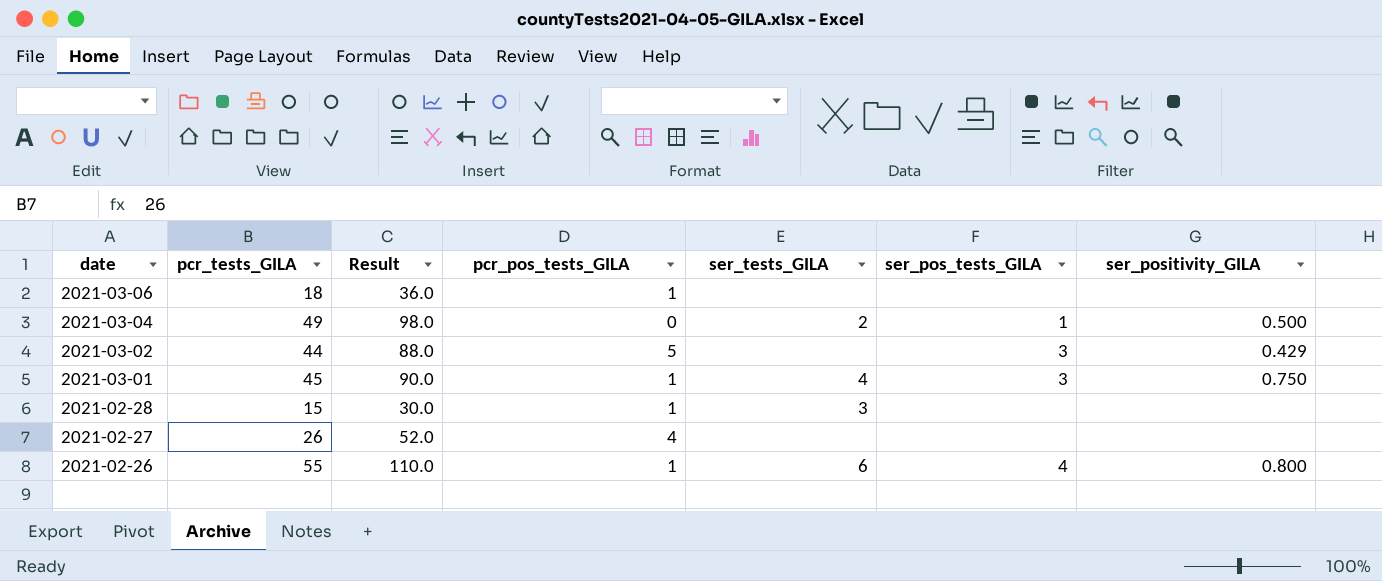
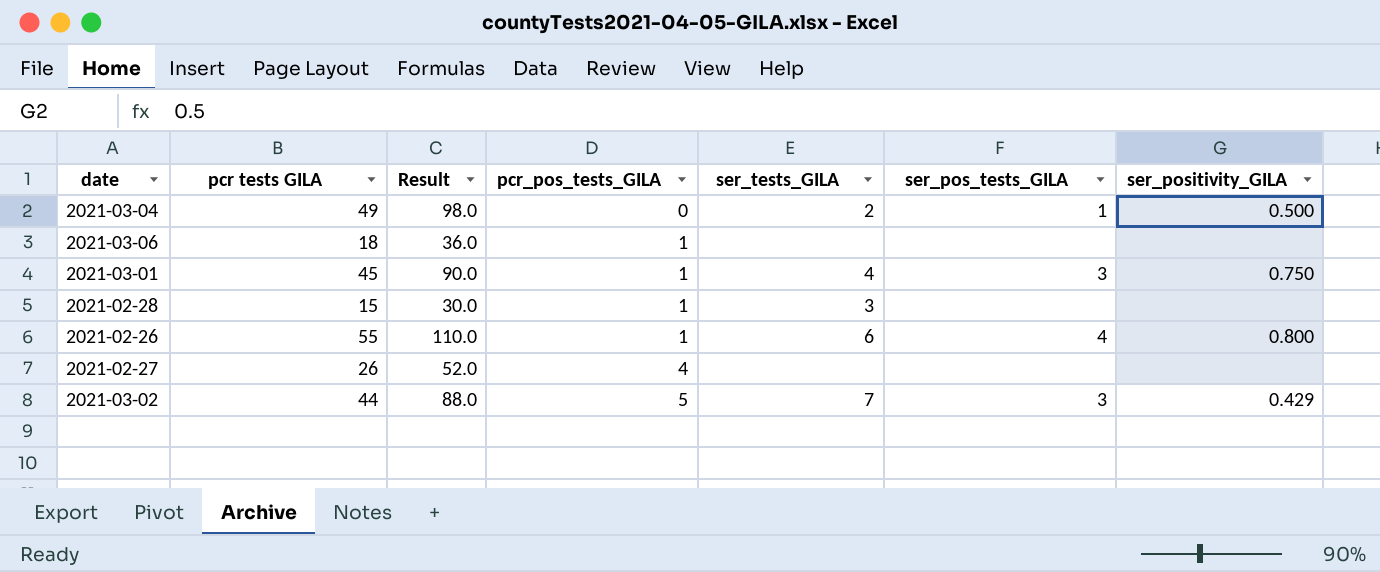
row order: date descending -> pcr_pos_tests_GILA ascending
column name: pcr_tests_GILA -> pcr tests GILA
2021-03-02 | ser_tests_GILA: none -> 7

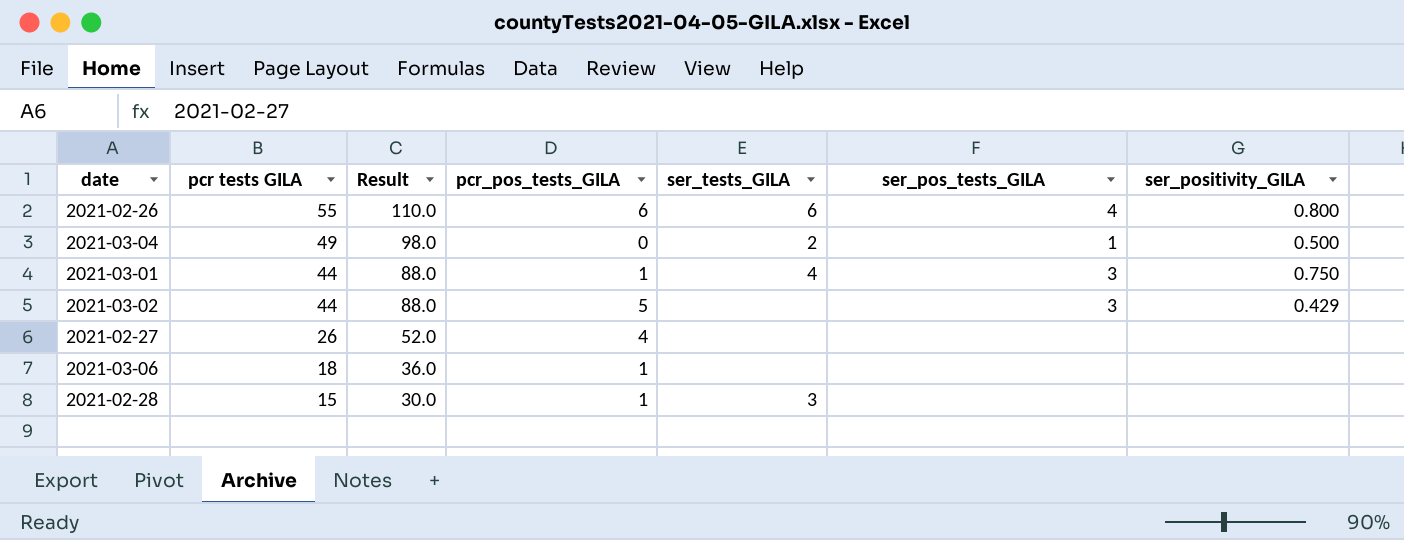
row order: pcr_pos_tests_GILA ascending -> pcr tests GILA descending
2021-02-26 | pcr_pos_tests_GILA: 1 -> 6
2021-03-01 | pcr tests GILA: 45 -> 44
2021-03-01 | Result: 90.0 -> 88.0
2021-03-02 | ser_tests_GILA: 7 -> none

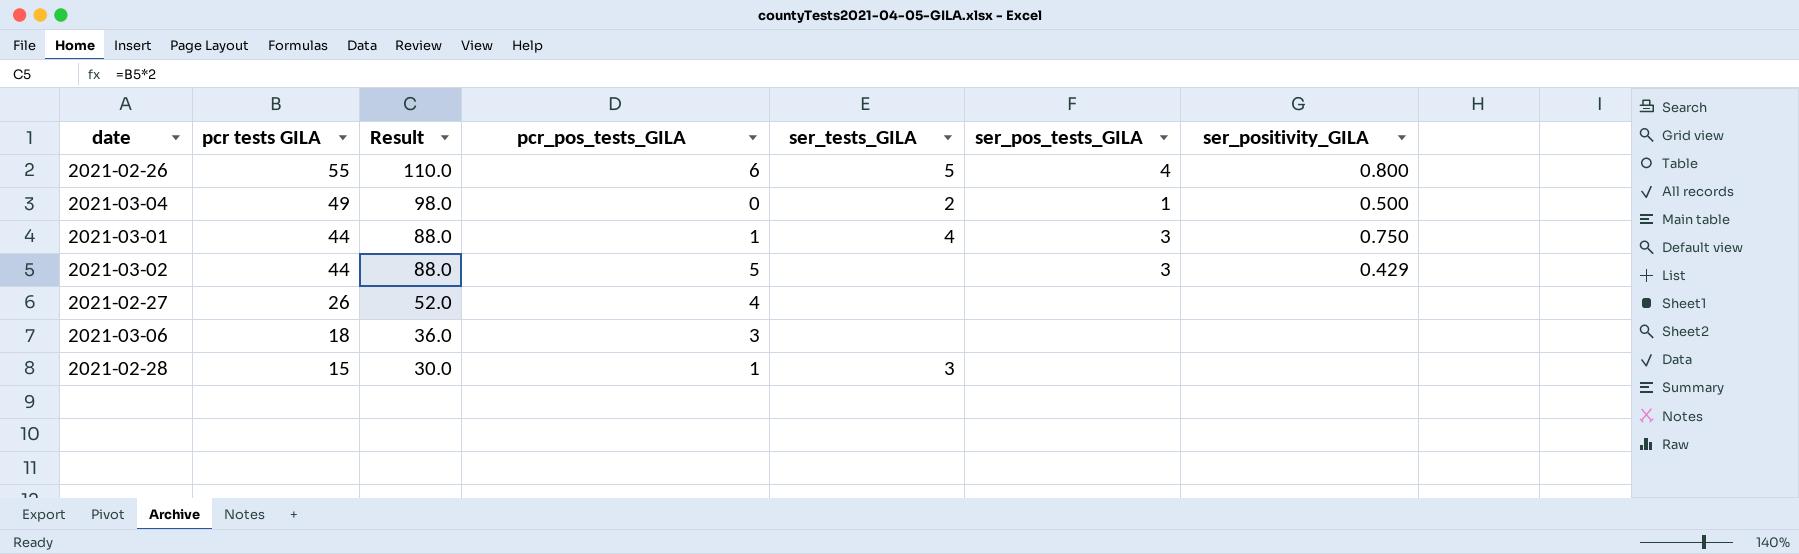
2021-02-26 | ser_tests_GILA: 6 -> 5
2021-03-06 | pcr_pos_tests_GILA: 1 -> 3

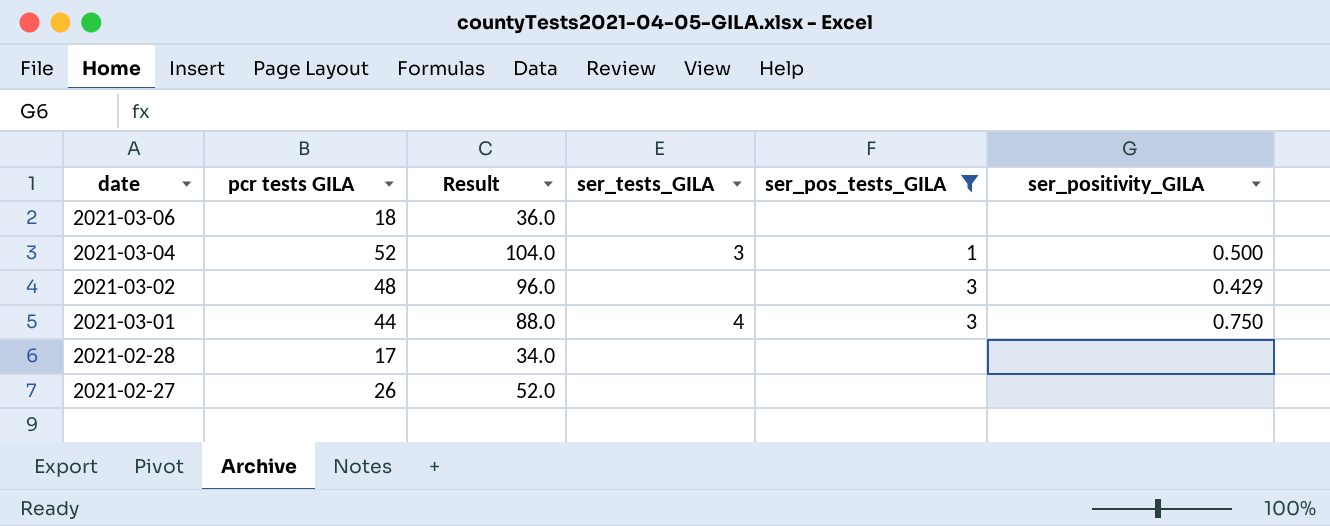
filter: none -> ser_pos_tests_GILA != 4
row order: pcr tests GILA descending -> date descending
column pcr_pos_tests_GILA | position: 4 -> none
2021-03-04 | pcr tests GILA: 49 -> 52
2021-03-04 | Result: 98.0 -> 104.0
2021-03-04 | ser_tests_GILA: 2 -> 3
2021-03-02 | pcr tests GILA: 44 -> 48
2021-03-02 | Result: 88.0 -> 96.0
2021-02-28 | pcr tests GILA: 15 -> 17
2021-02-28 | Result: 30.0 -> 34.0
2021-02-28 | ser_tests_GILA: 3 -> none

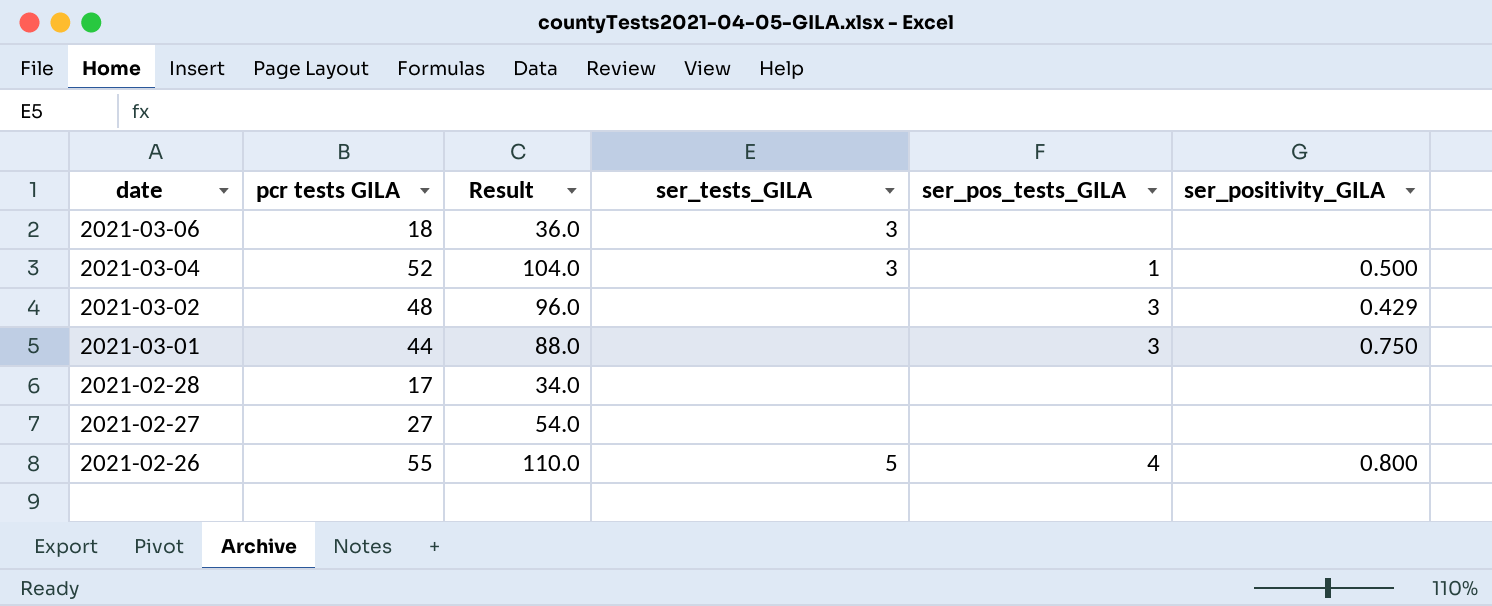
filter: ser_pos_tests_GILA != 4 -> none
2021-03-06 | ser_tests_GILA: none -> 3
2021-03-01 | ser_tests_GILA: 4 -> none
2021-02-27 | pcr tests GILA: 26 -> 27
2021-02-27 | Result: 52.0 -> 54.0

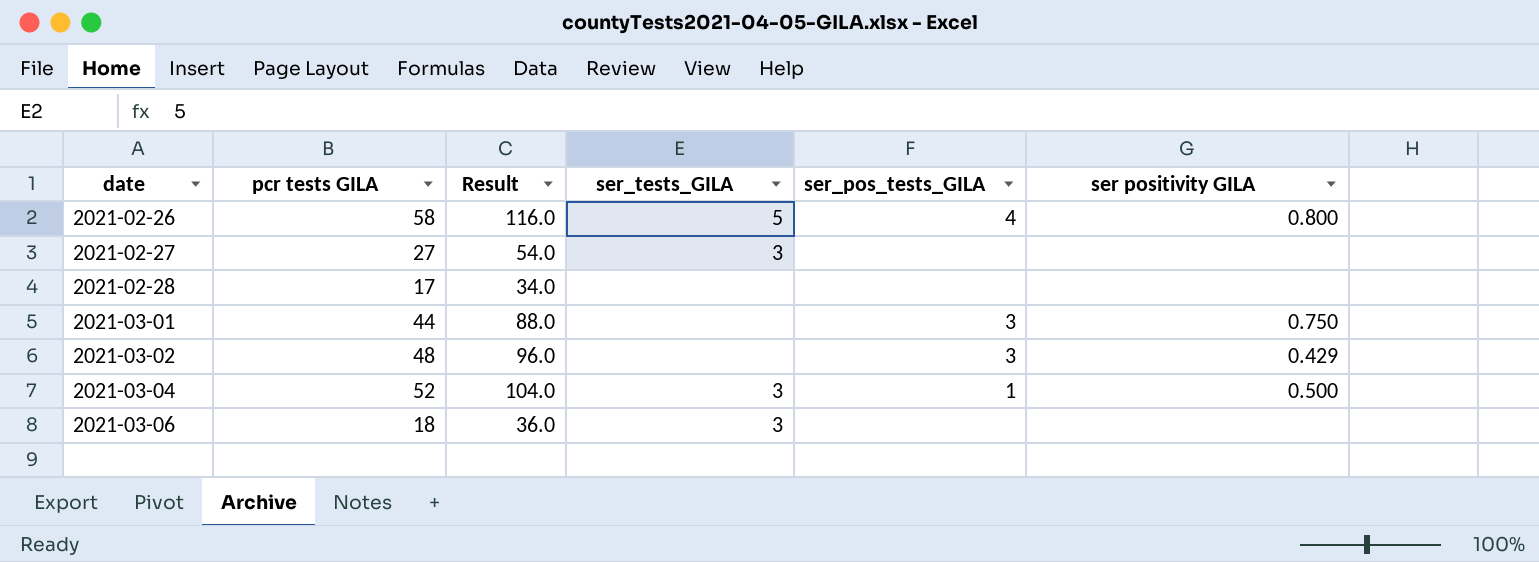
row order: date descending -> date ascending
column name: ser_positivity_GILA -> ser positivity GILA
2021-02-26 | pcr tests GILA: 55 -> 58
2021-02-26 | Result: 110.0 -> 116.0
2021-02-27 | ser_tests_GILA: none -> 3

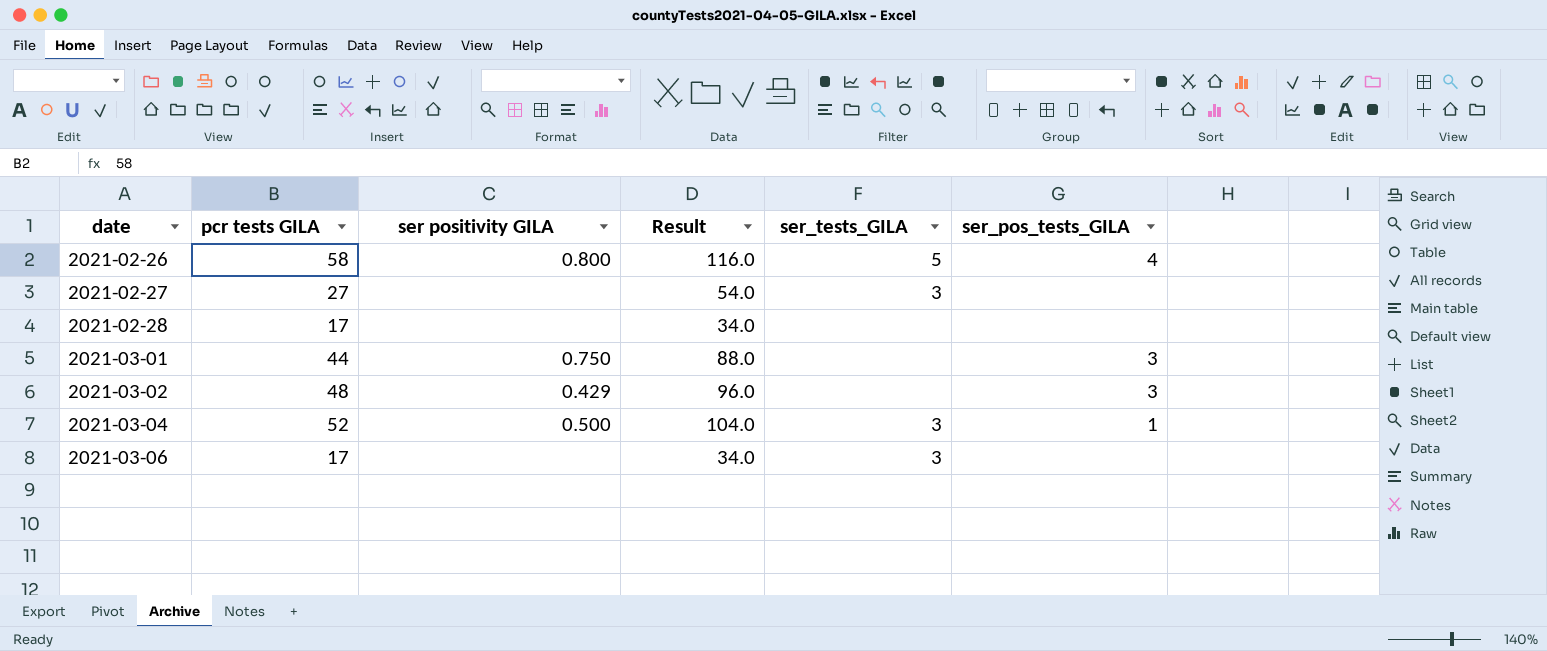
column ser positivity GILA | position: 6 -> 3
2021-03-06 | pcr tests GILA: 18 -> 17
2021-03-06 | Result: 36.0 -> 34.0

